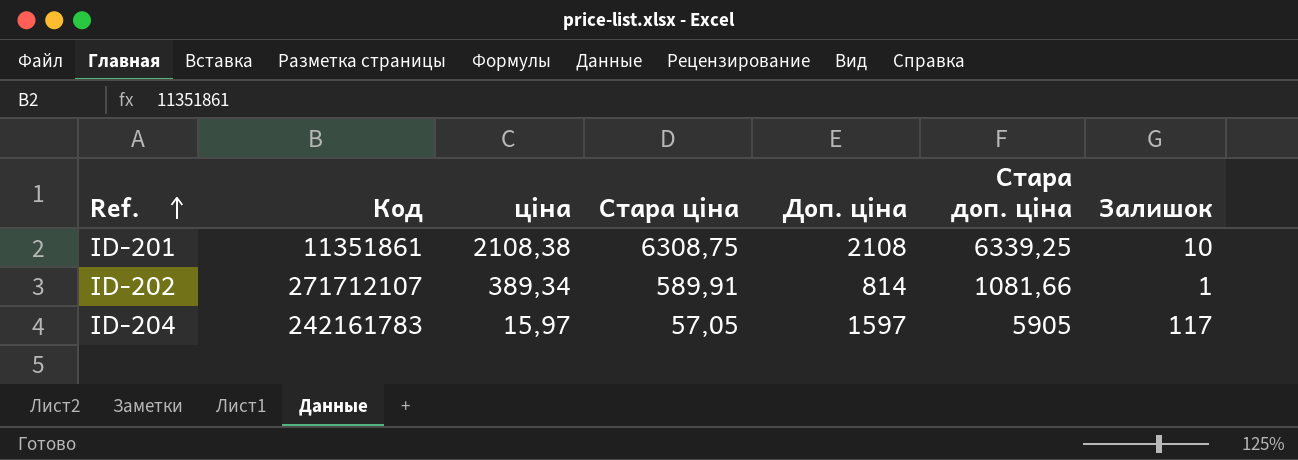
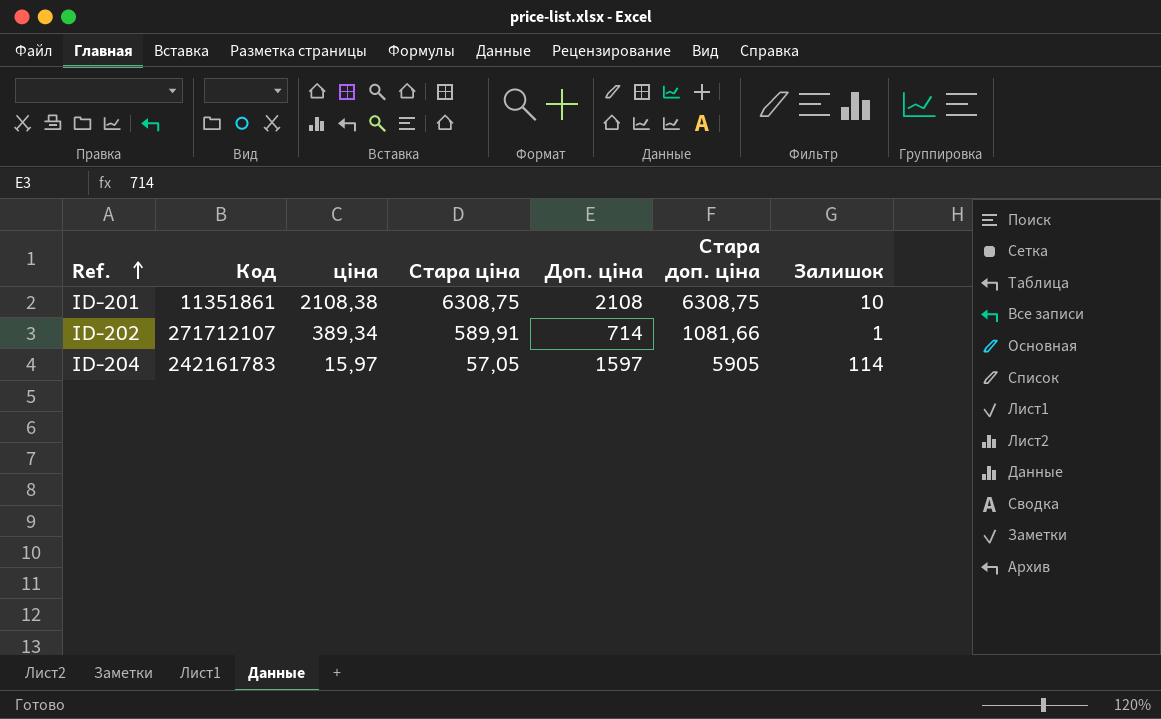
ID-201 | Стара доп. ціна: 6339,25 -> 6308,75
ID-202 | Доп. ціна: 814 -> 714
ID-204 | Залишок: 117 -> 114

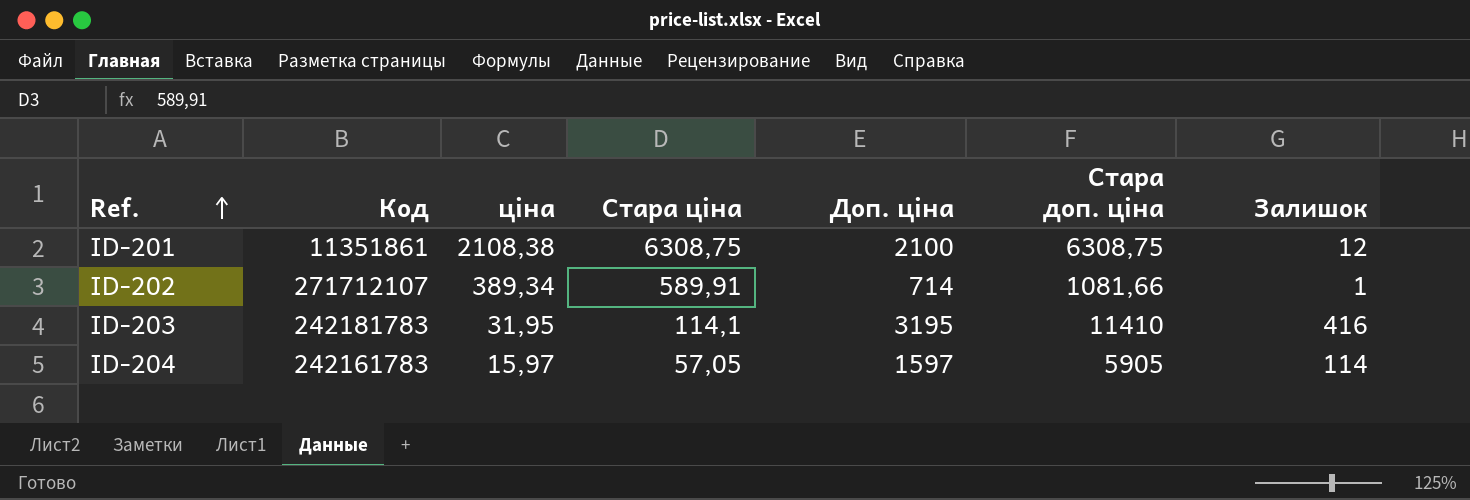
ID-201 | Доп. ціна: 2108 -> 2100
ID-201 | Залишок: 10 -> 12
row ID-203: none -> 242181783 | 31,95 | 114,1 | 3195 | 11410 | 416

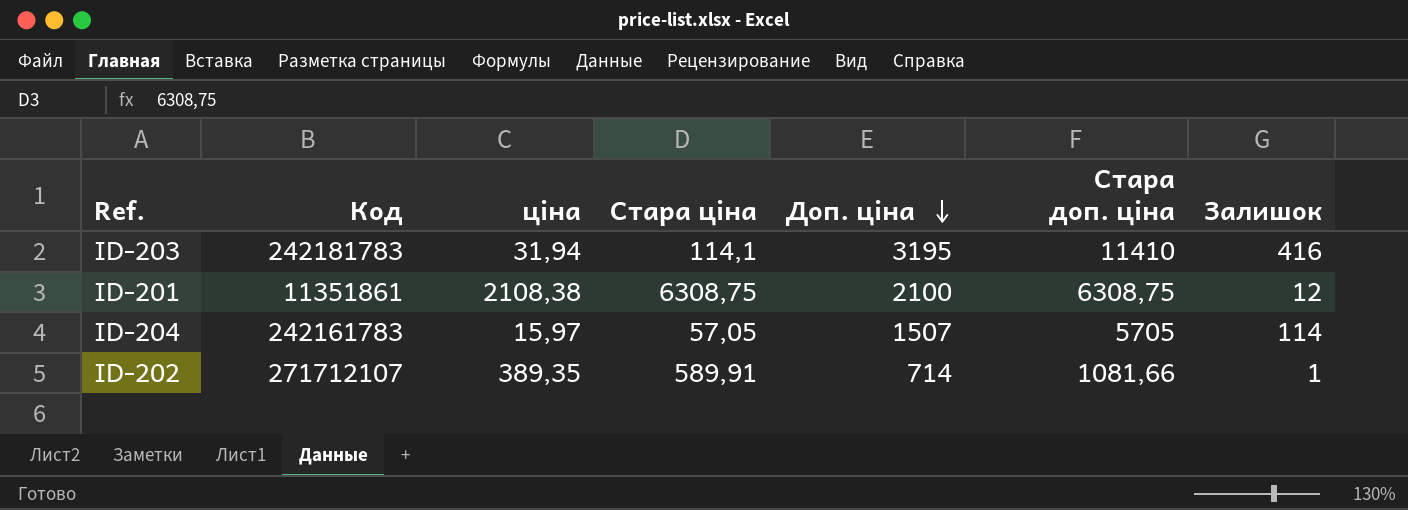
row order: Ref. ascending -> Доп. ціна descending
ID-203 | ціна: 31,95 -> 31,94
ID-204 | Доп. ціна: 1597 -> 1507
ID-204 | Стара доп. ціна: 5905 -> 5705
ID-202 | ціна: 389,34 -> 389,35

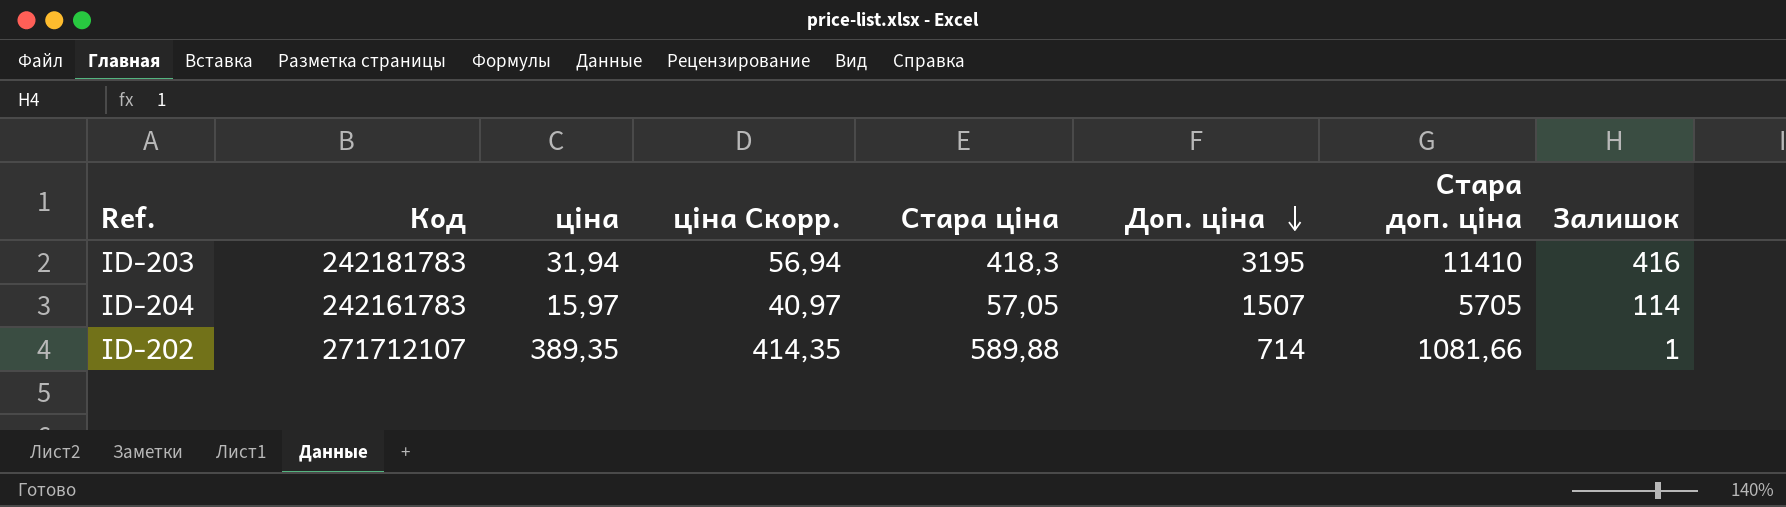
column ціна Скорр. | formula: none -> [ціна] + 25
row ID-201: 11351861 | 2108,38 | 6308,75 | 2100 | 6308,75 | 12 -> none
ID-203 | Стара ціна: 114,1 -> 418,3
ID-202 | Стара ціна: 589,91 -> 589,88

